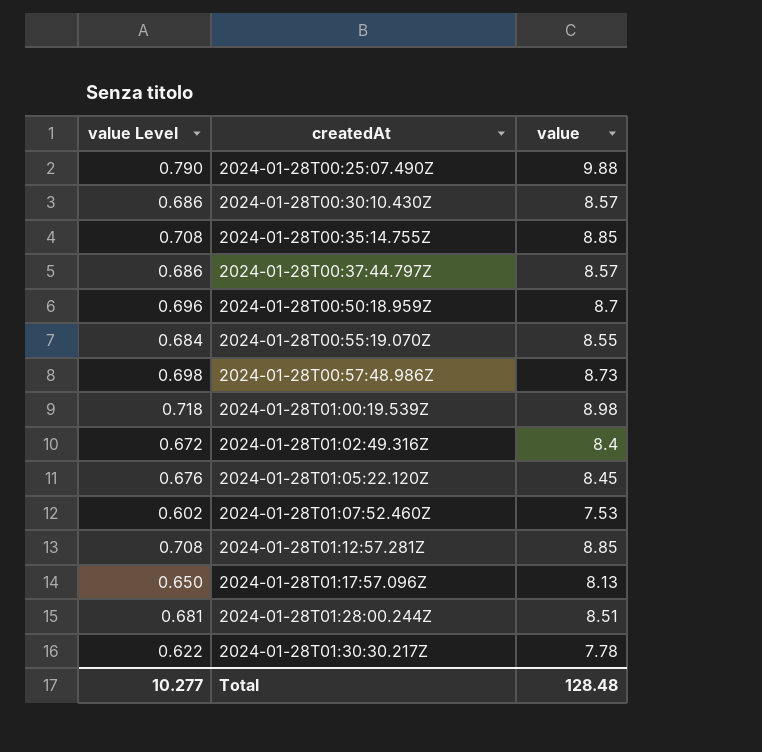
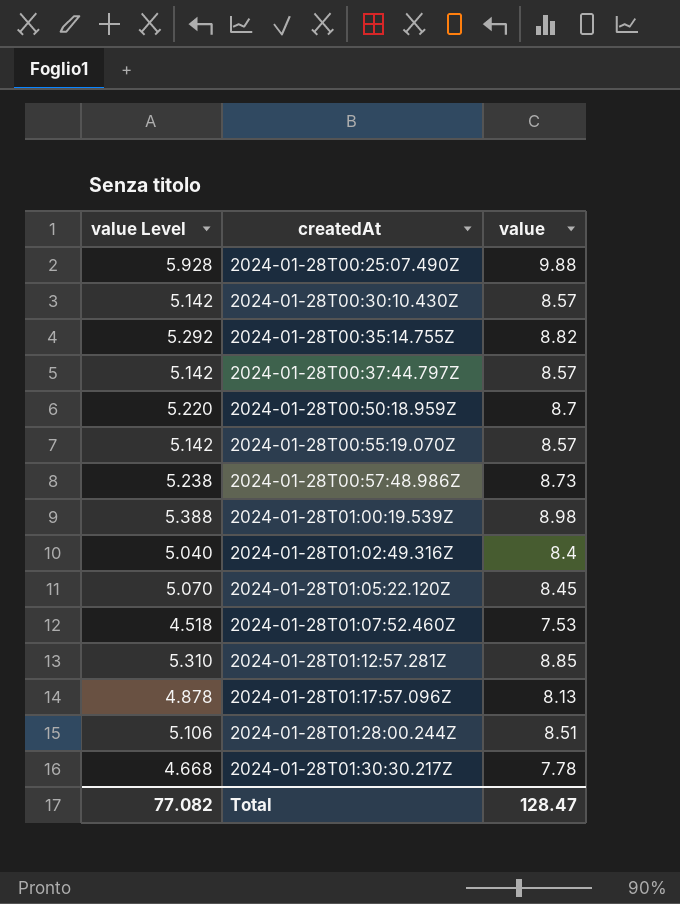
column value Level | formula: [value] * 0.08 -> [value] * 0.6
2024-01-28T00:35:14.755Z | value: 8.85 -> 8.82
2024-01-28T00:55:19.070Z | value: 8.55 -> 8.57
Total | value Level: 10.277 -> 77.082
Total | value: 128.48 -> 128.47

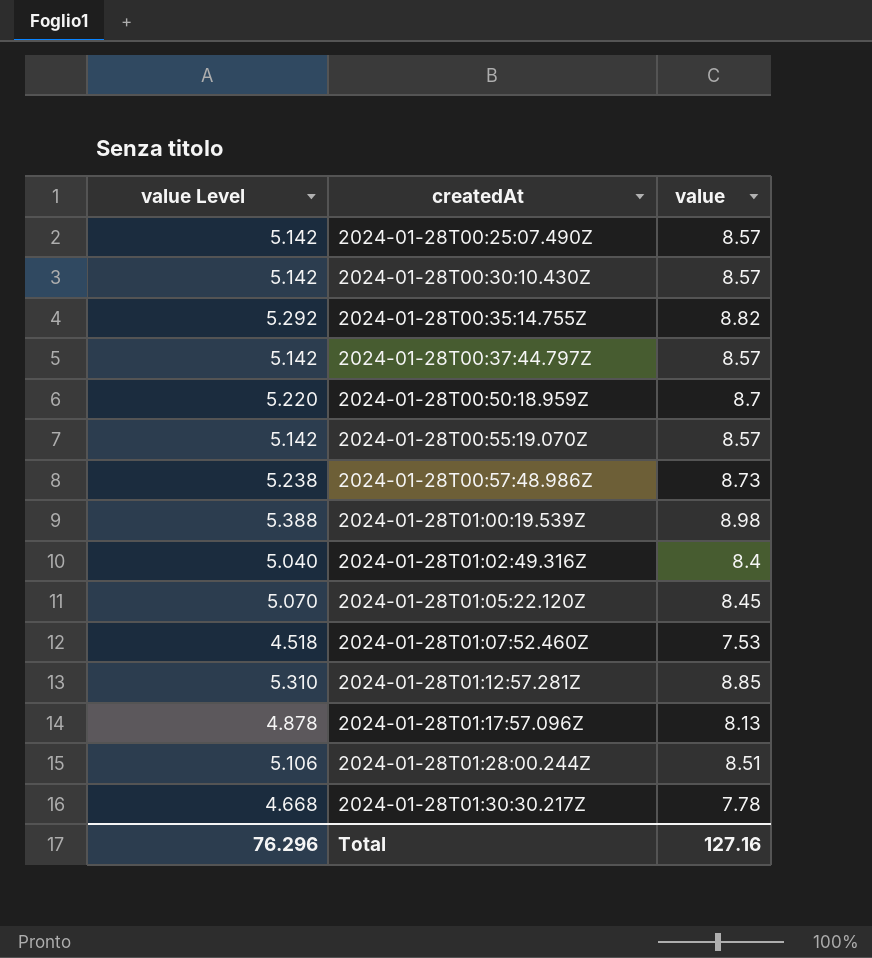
2024-01-28T00:25:07.490Z | value Level: 5.928 -> 5.142
2024-01-28T00:25:07.490Z | value: 9.88 -> 8.57
Total | value Level: 77.082 -> 76.296
Total | value: 128.47 -> 127.16

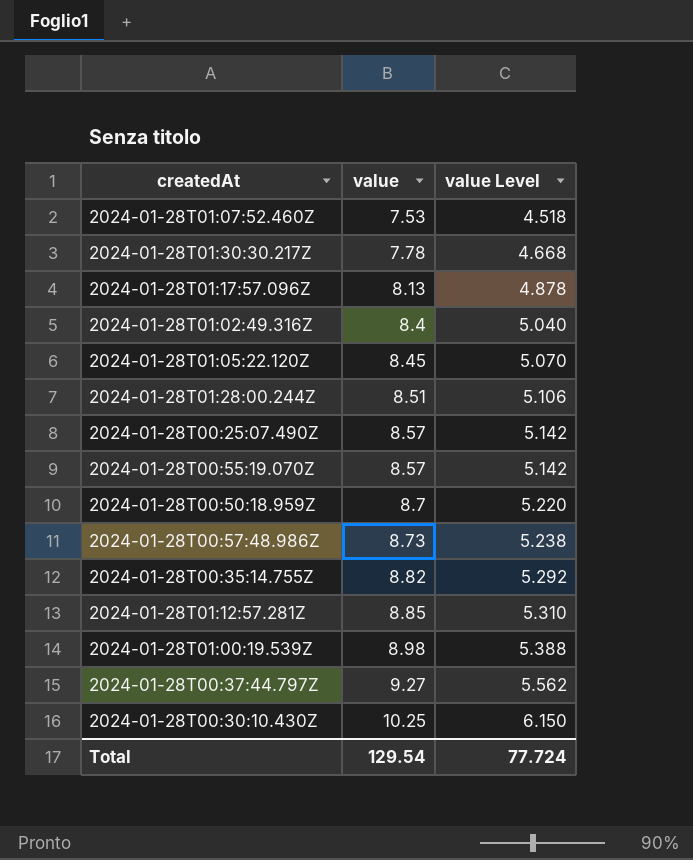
row order: createdAt ascending -> value ascending
column value Level | position: 1 -> 3
2024-01-28T00:37:44.797Z | value: 8.57 -> 9.27
2024-01-28T00:37:44.797Z | value Level: 5.142 -> 5.562
2024-01-28T00:30:10.430Z | value: 8.57 -> 10.25
2024-01-28T00:30:10.430Z | value Level: 5.142 -> 6.150
Total | value: 127.16 -> 129.54
Total | value Level: 76.296 -> 77.724

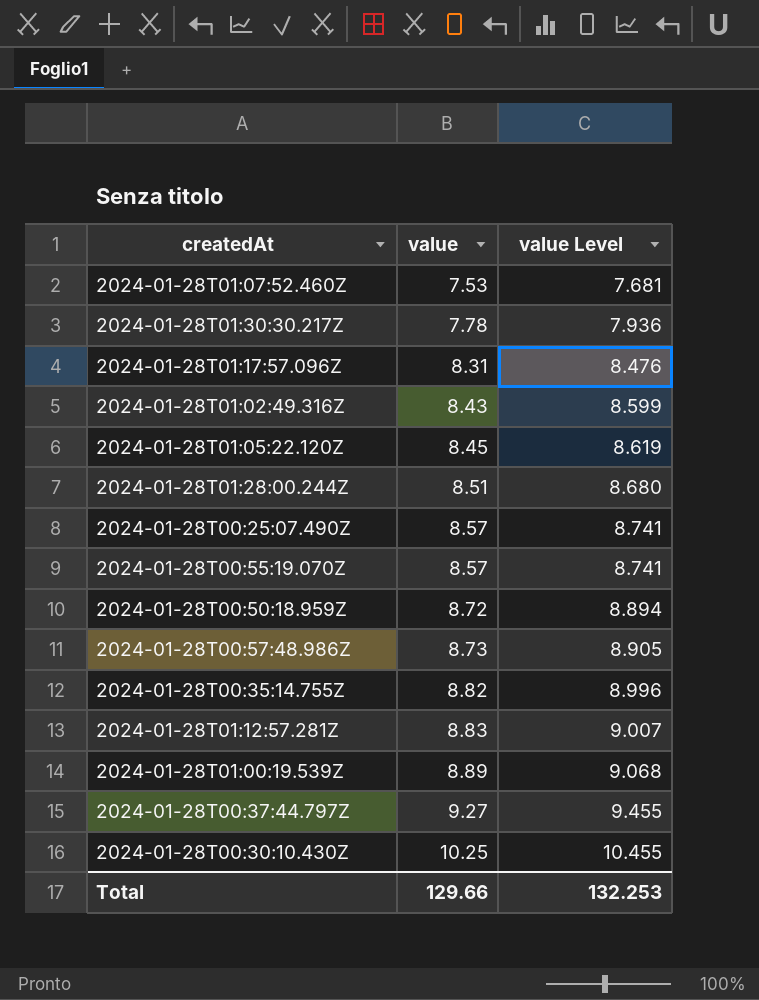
column value Level | formula: [value] * 0.6 -> [value] * 1.02
2024-01-28T01:17:57.096Z | value: 8.13 -> 8.31
2024-01-28T01:02:49.316Z | value: 8.4 -> 8.43
2024-01-28T00:50:18.959Z | value: 8.7 -> 8.72
2024-01-28T01:12:57.281Z | value: 8.85 -> 8.83
2024-01-28T01:00:19.539Z | value: 8.98 -> 8.89
Total | value: 129.54 -> 129.66
Total | value Level: 77.724 -> 132.253

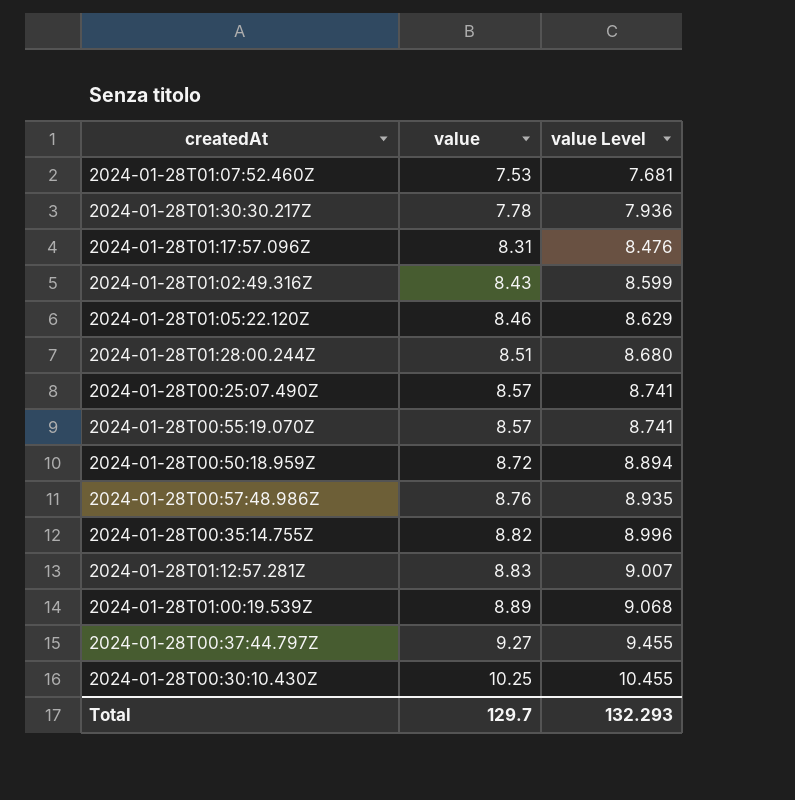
2024-01-28T01:05:22.120Z | value: 8.45 -> 8.46
2024-01-28T01:05:22.120Z | value Level: 8.619 -> 8.629
2024-01-28T00:57:48.986Z | value: 8.73 -> 8.76
2024-01-28T00:57:48.986Z | value Level: 8.905 -> 8.935
Total | value: 129.66 -> 129.7
Total | value Level: 132.253 -> 132.293

